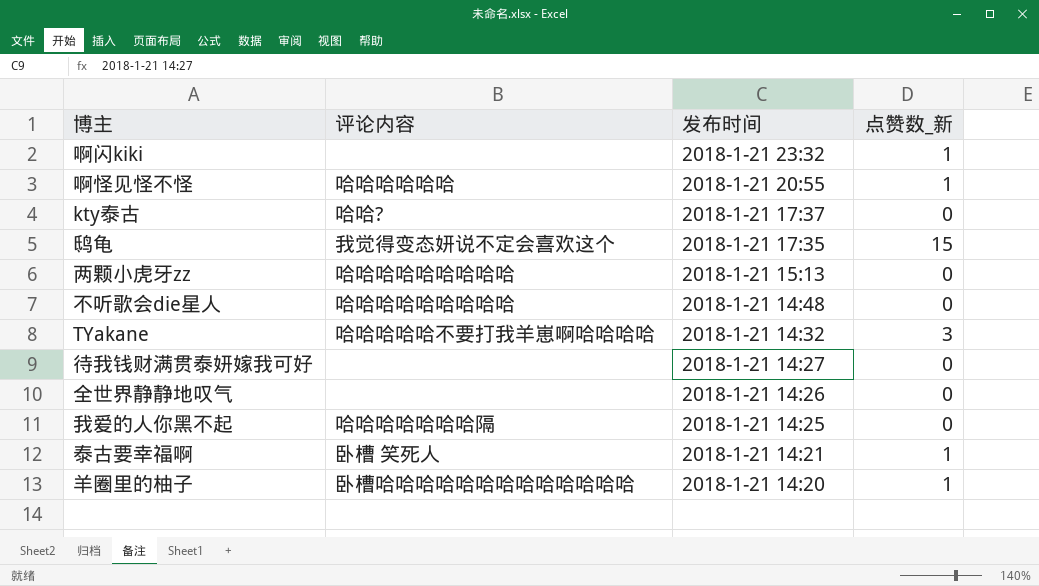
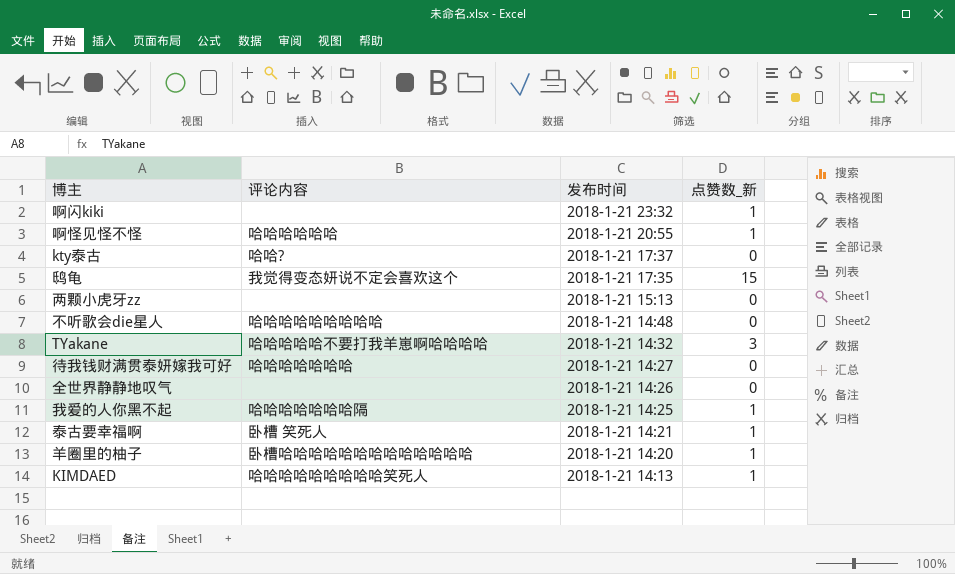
两颗小虎牙zz | 评论内容: 哈哈哈哈哈哈哈哈哈 -> none
待我钱财满贯泰妍嫁我可好 | 评论内容: none -> 哈哈哈哈哈哈哈
我爱的人你黑不起 | 点赞数_新: 0 -> 1
row KIMDAED: none -> 哈哈哈哈哈哈哈哈哈笑死人 | 2018-1-21 14:13 | 1

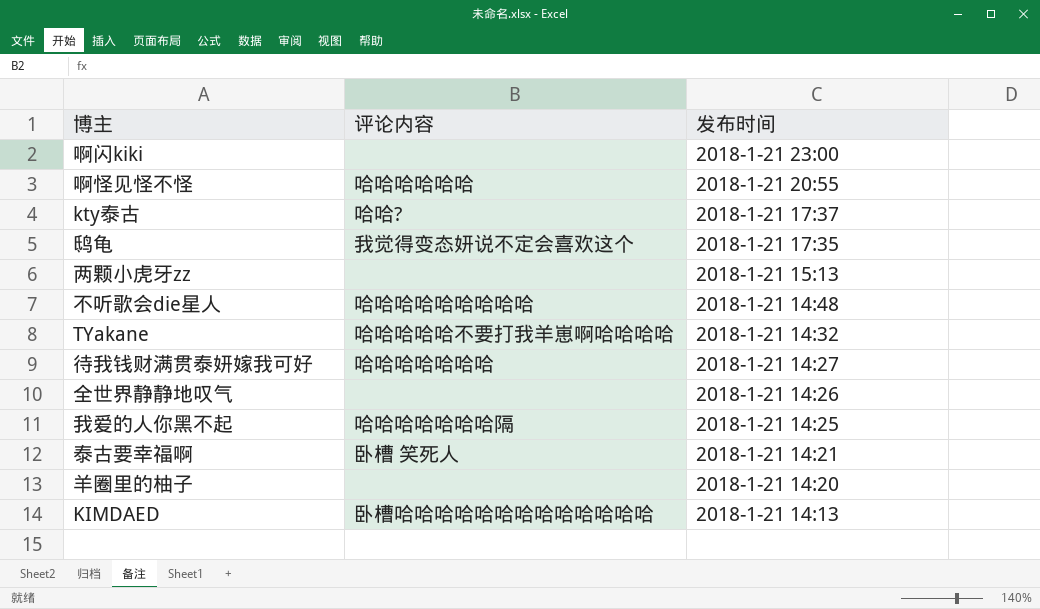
column 点赞数_新 | position: 4 -> none
啊闪kiki | 发布时间: 2018-1-21 23:32 -> 2018-1-21 23:00
羊圈里的柚子 | 评论内容: 卧槽哈哈哈哈哈哈哈哈哈哈哈哈哈 -> none
KIMDAED | 评论内容: 哈哈哈哈哈哈哈哈哈笑死人 -> 卧槽哈哈哈哈哈哈哈哈哈哈哈哈哈

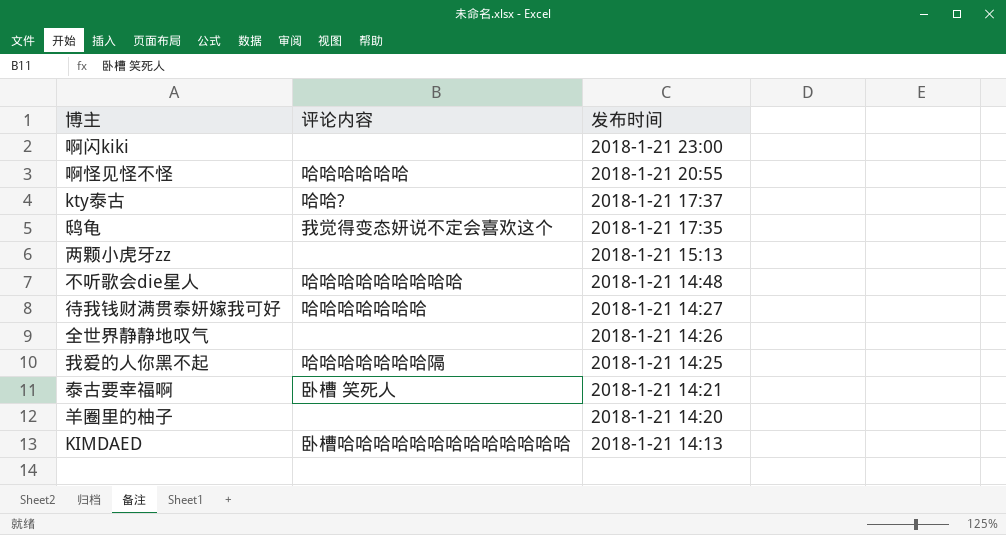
row TYakane: 哈哈哈哈哈不要打我羊崽啊哈哈哈哈 | 2018-1-21 14:32 -> none

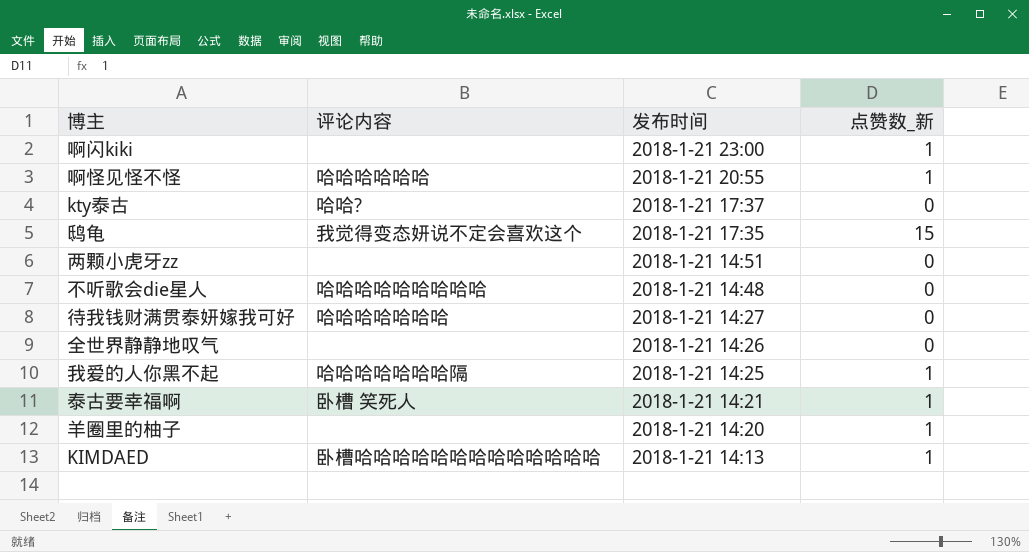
column 点赞数_新 | position: none -> 4
两颗小虎牙zz | 发布时间: 2018-1-21 15:13 -> 2018-1-21 14:51

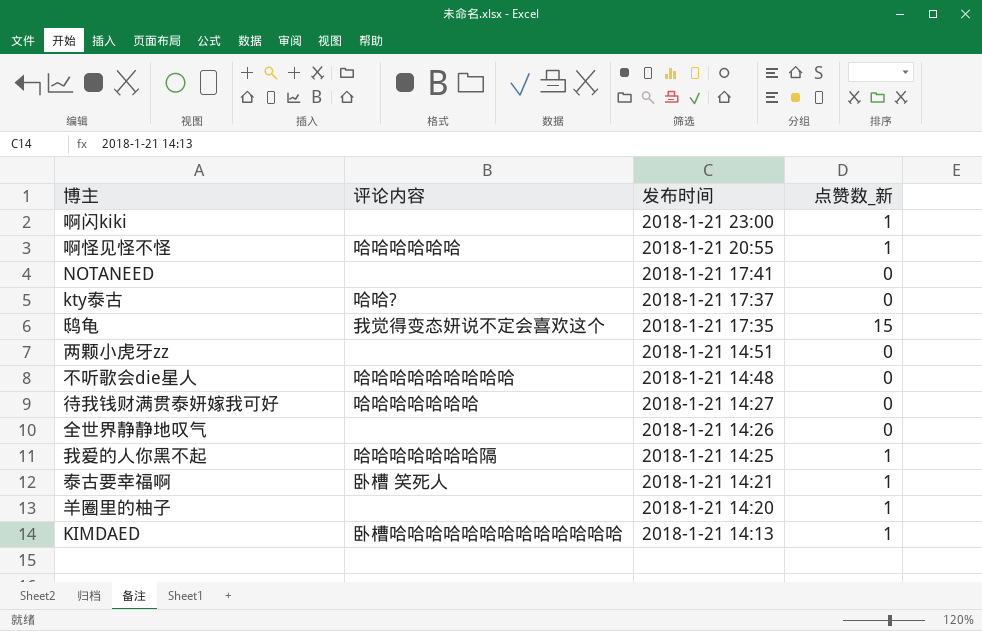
row NOTANEED: none -> none | 2018-1-21 17:41 | 0

